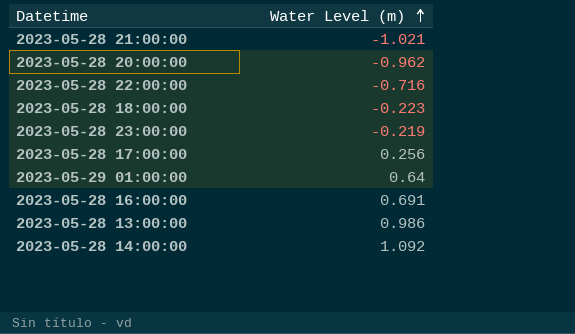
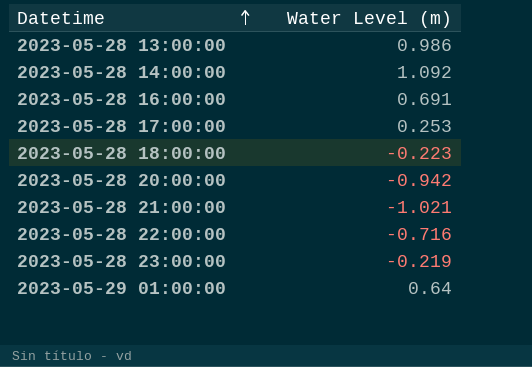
row order: Water Level (m) ascending -> Datetime ascending
2023-05-28 17:00:00 | Water Level (m): 0.256 -> 0.253
2023-05-28 20:00:00 | Water Level (m): -0.962 -> -0.942

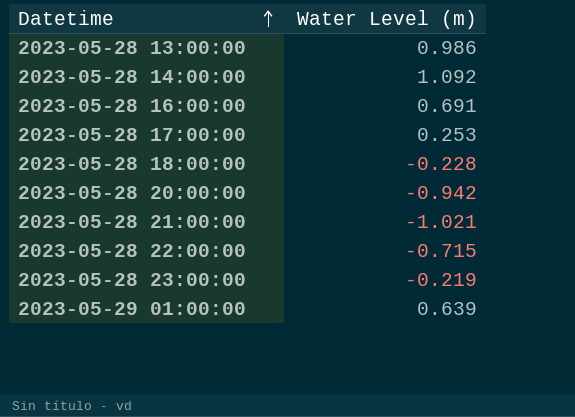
2023-05-28 18:00:00 | Water Level (m): -0.223 -> -0.228
2023-05-28 22:00:00 | Water Level (m): -0.716 -> -0.715
2023-05-29 01:00:00 | Water Level (m): 0.64 -> 0.639

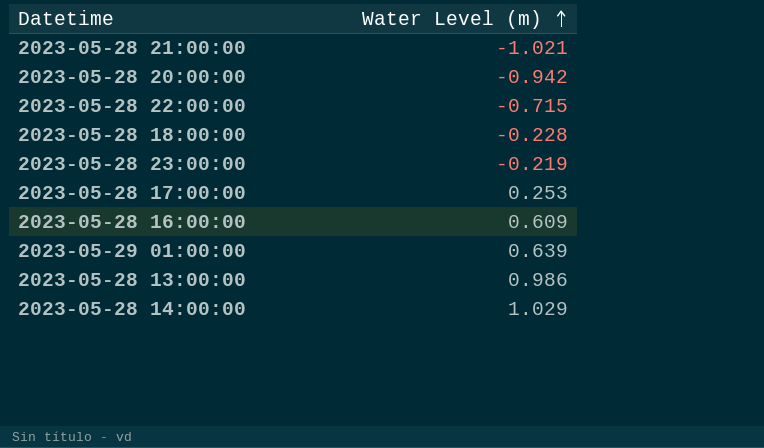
row order: Datetime ascending -> Water Level (m) ascending
2023-05-28 16:00:00 | Water Level (m): 0.691 -> 0.609
2023-05-28 14:00:00 | Water Level (m): 1.092 -> 1.029

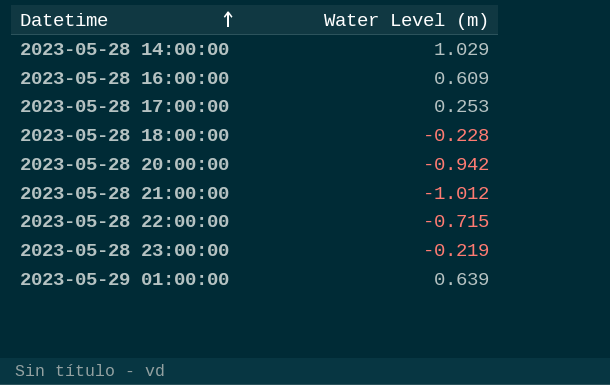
row order: Water Level (m) ascending -> Datetime ascending
row 2023-05-28 13:00:00: 0.986 -> none
2023-05-28 21:00:00 | Water Level (m): -1.021 -> -1.012

